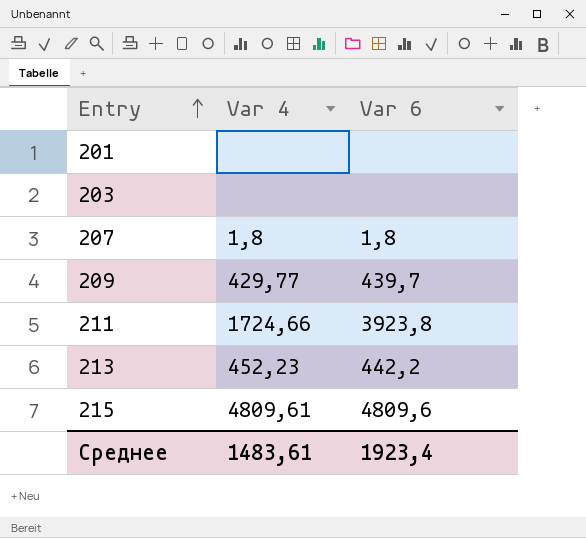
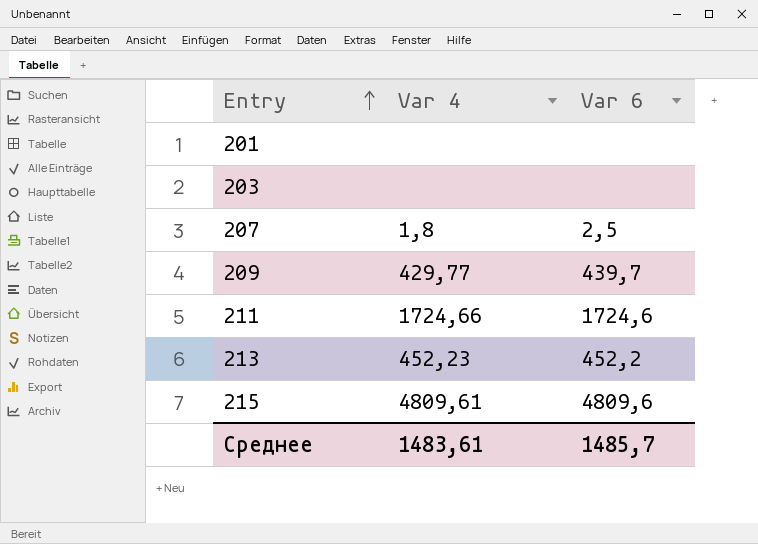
207 | Var 6: 1,8 -> 2,5
211 | Var 6: 3923,8 -> 1724,6
213 | Var 6: 442,2 -> 452,2
Среднее | Var 6: 1923,4 -> 1485,7

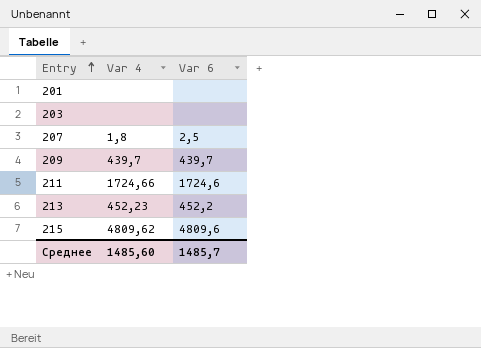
209 | Var 4: 429,77 -> 439,7
215 | Var 4: 4809,61 -> 4809,62
Среднее | Var 4: 1483,61 -> 1485,60

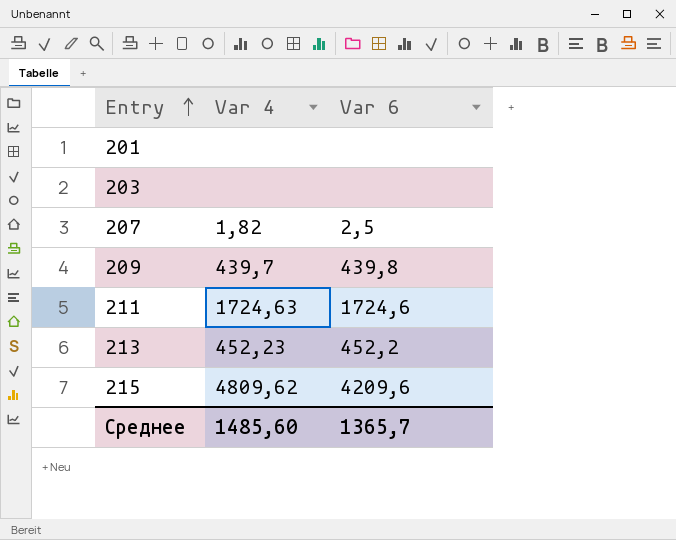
207 | Var 4: 1,8 -> 1,82
209 | Var 6: 439,7 -> 439,8
211 | Var 4: 1724,66 -> 1724,63
215 | Var 6: 4809,6 -> 4209,6
Среднее | Var 6: 1485,7 -> 1365,7

